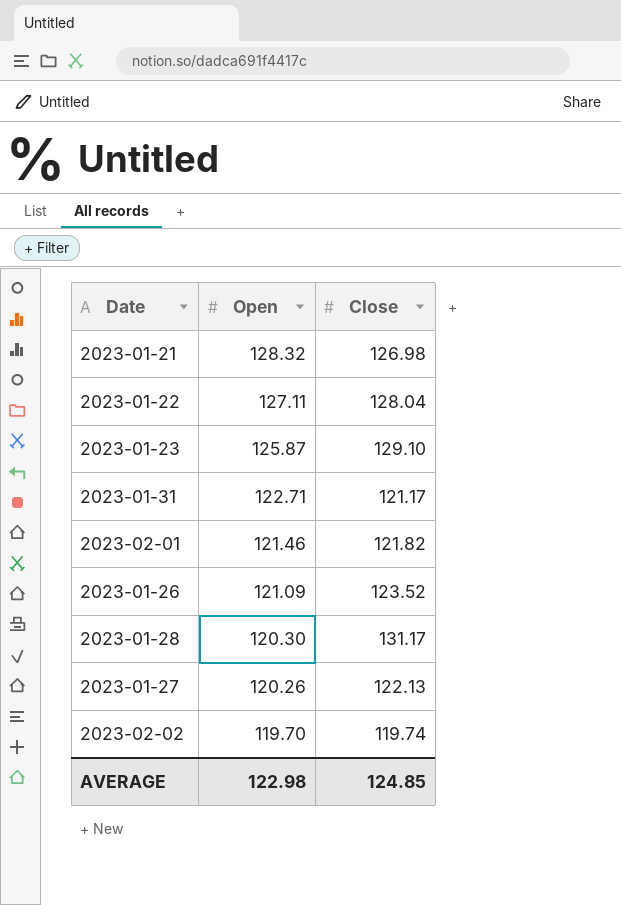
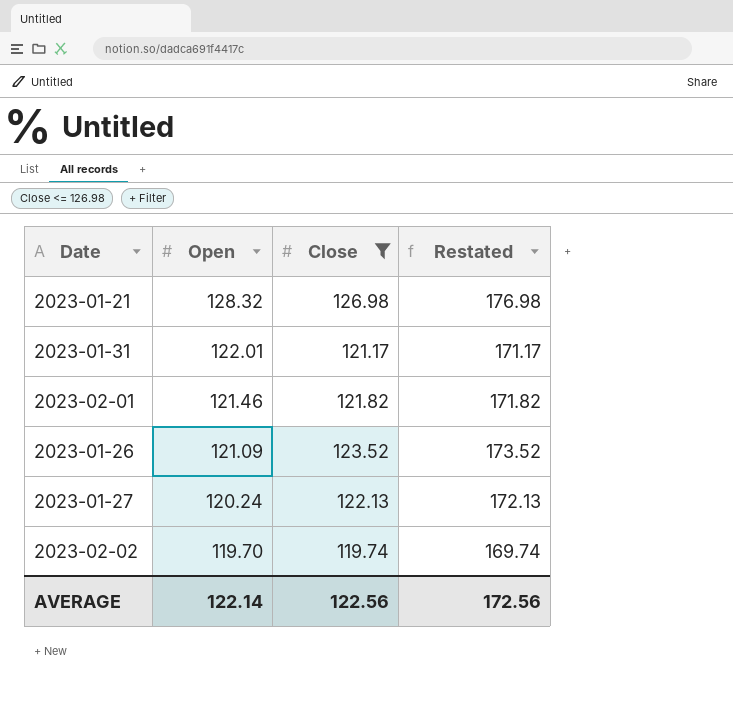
filter: none -> Close <= 126.98
column Restated | formula: none -> [Close] + 50
2023-01-31 | Open: 122.71 -> 122.01
2023-01-27 | Open: 120.26 -> 120.24
AVERAGE | Open: 122.98 -> 122.14
AVERAGE | Close: 124.85 -> 122.56

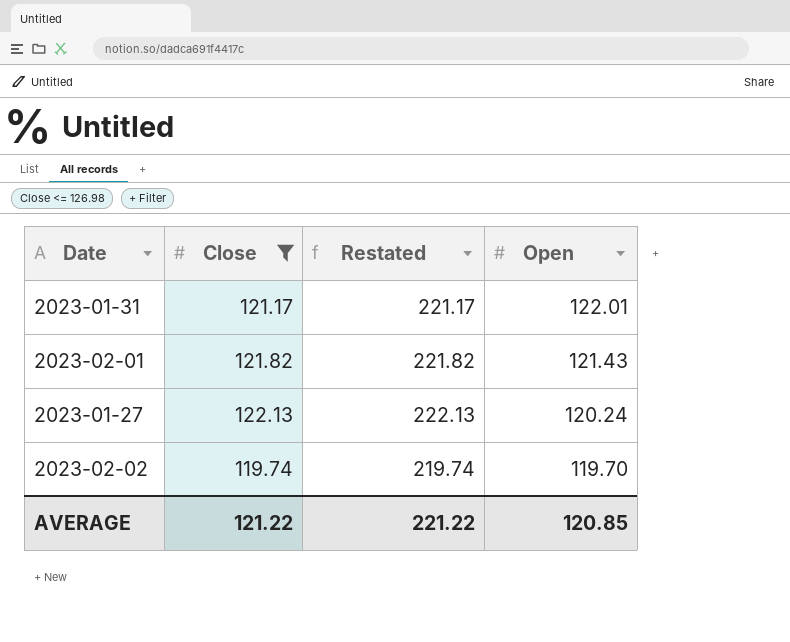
column Restated | formula: [Close] + 50 -> [Close] + 100
column Open | position: 2 -> 4
row 2023-01-21: 128.32 | 126.98 | 176.98 -> none
row 2023-01-26: 121.09 | 123.52 | 173.52 -> none
2023-02-01 | Open: 121.46 -> 121.43
AVERAGE | Close: 122.56 -> 121.22
AVERAGE | Restated: 172.56 -> 221.22
AVERAGE | Open: 122.14 -> 120.85

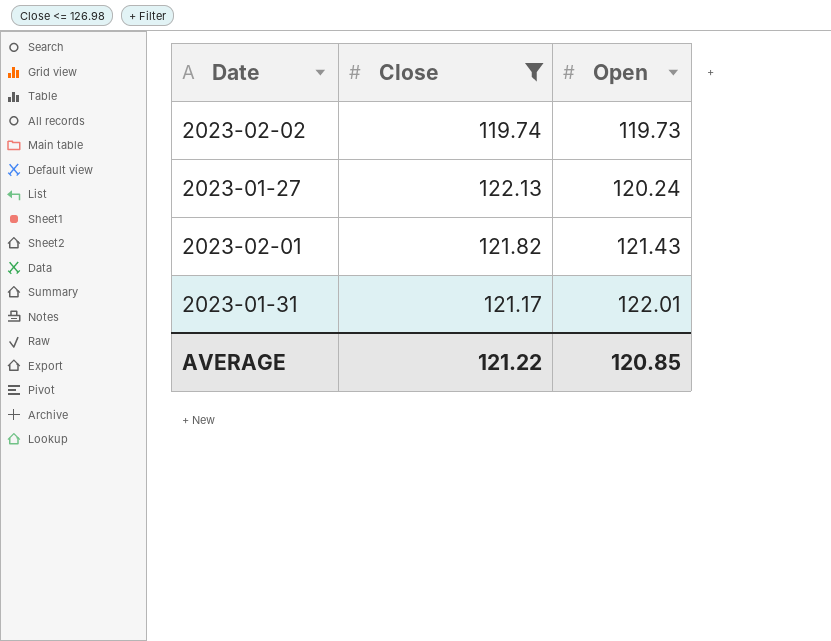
row order: Open descending -> Open ascending
column Restated | formula: [Close] + 100 -> none
2023-02-02 | Open: 119.70 -> 119.73

